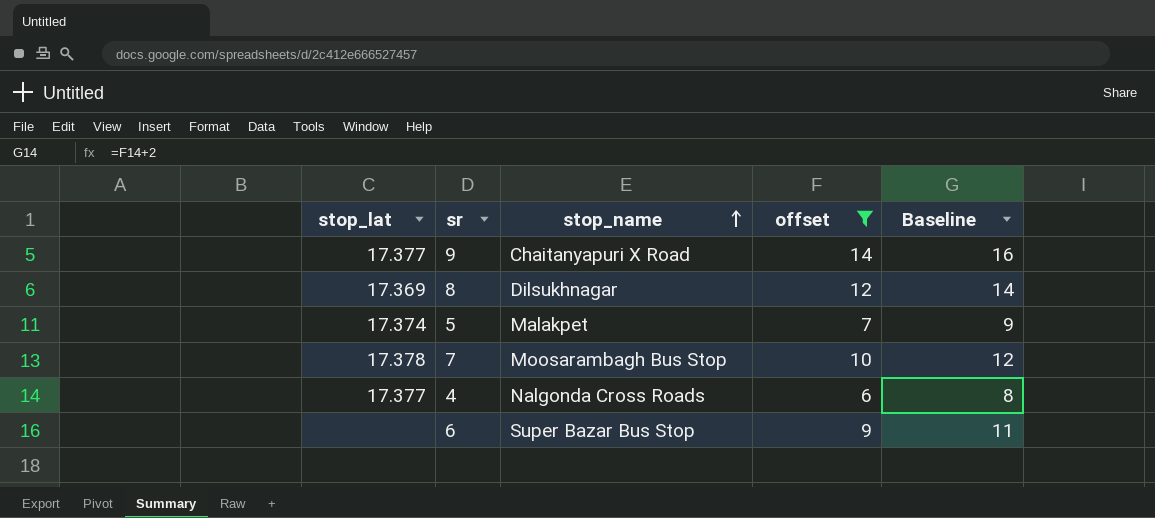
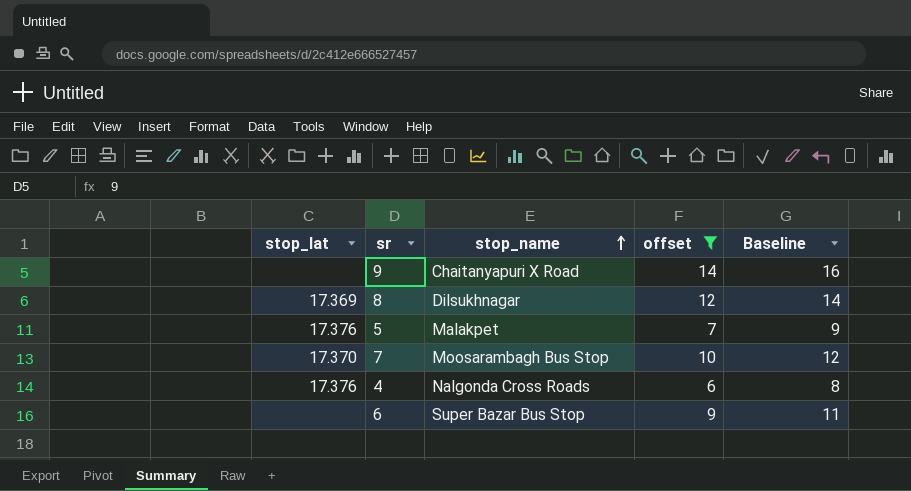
9 | stop_lat: 17.377 -> none
5 | stop_lat: 17.374 -> 17.376
7 | stop_lat: 17.378 -> 17.370
4 | stop_lat: 17.377 -> 17.376

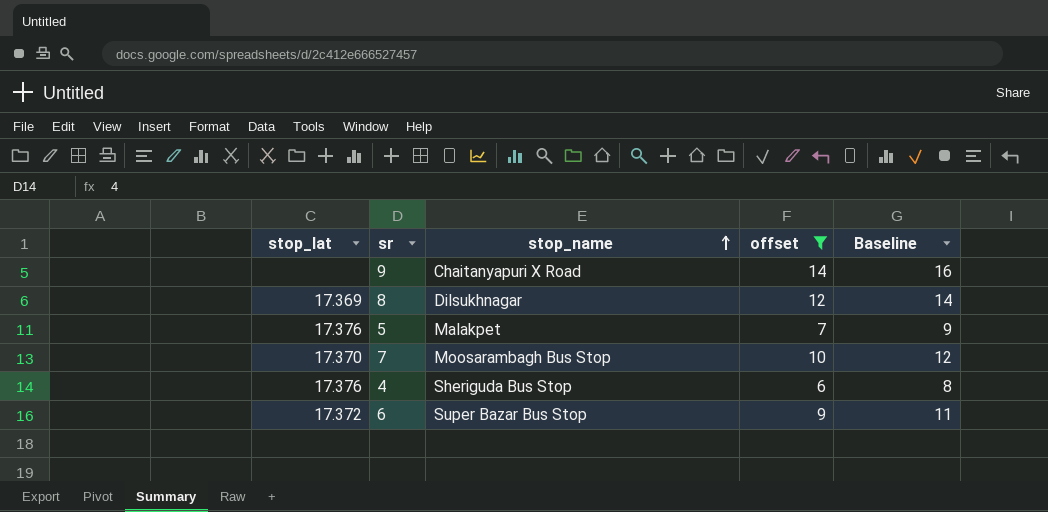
4 | stop_name: Nalgonda Cross Roads -> Sheriguda Bus Stop
6 | stop_lat: none -> 17.372

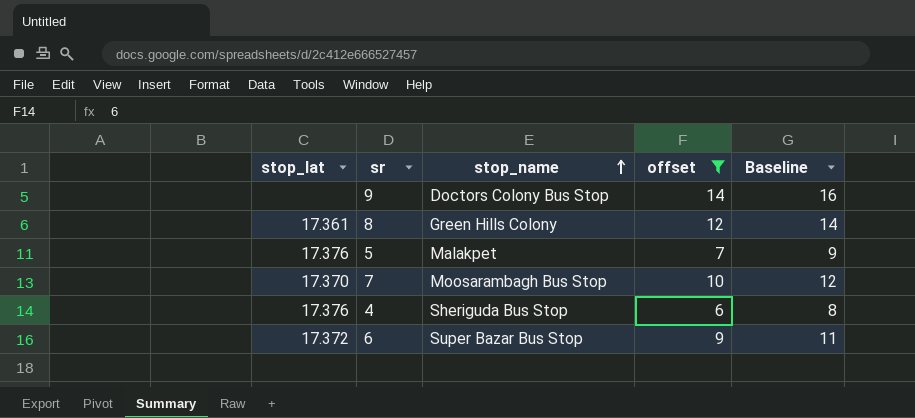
9 | stop_name: Chaitanyapuri X Road -> Doctors Colony Bus Stop
8 | stop_lat: 17.369 -> 17.361
8 | stop_name: Dilsukhnagar -> Green Hills Colony

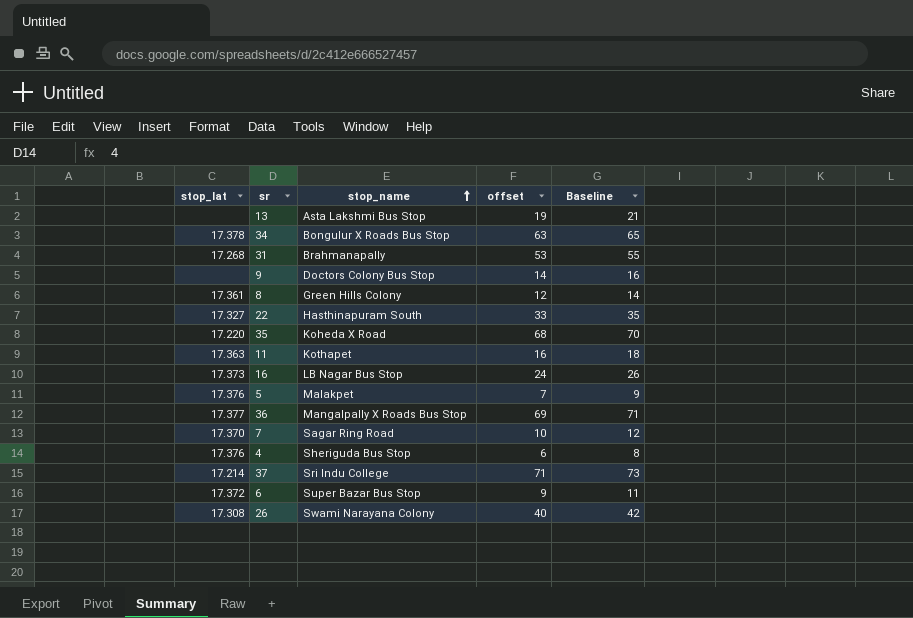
filter: offset <= 14 -> none
7 | stop_name: Moosarambagh Bus Stop -> Sagar Ring Road

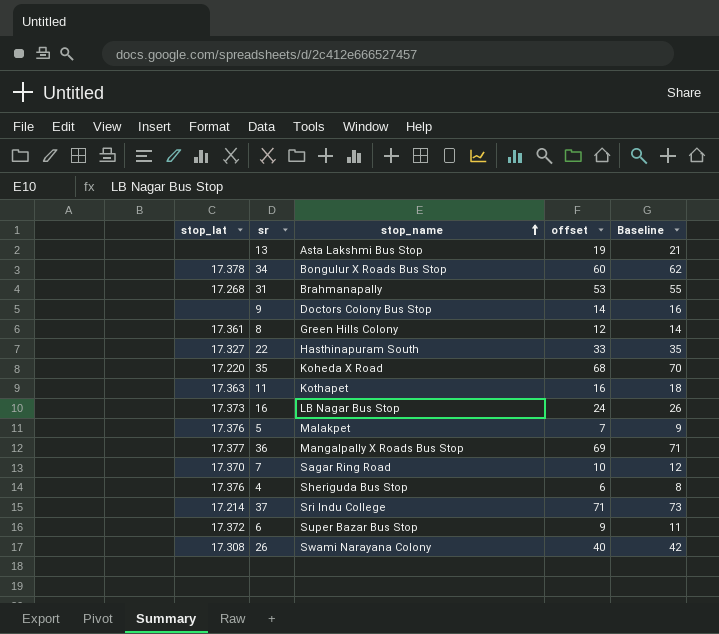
34 | offset: 63 -> 60
34 | Baseline: 65 -> 62

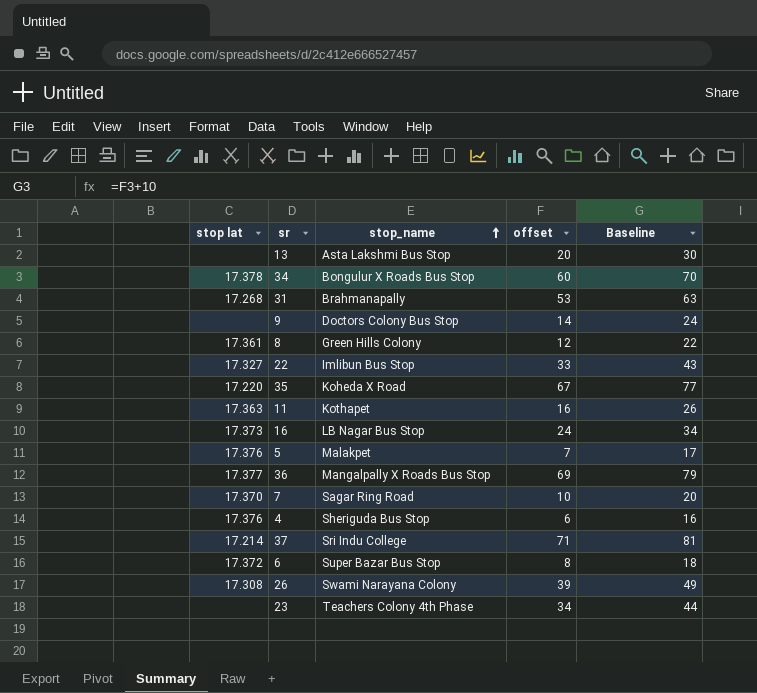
column name: stop_lat -> stop lat
column Baseline | formula: [offset] + 2 -> [offset] + 10
13 | offset: 19 -> 20
22 | stop_name: Hasthinapuram South -> Imlibun Bus Stop
35 | offset: 68 -> 67
6 | offset: 9 -> 8
26 | offset: 40 -> 39
row 23: none -> none | Teachers Colony 4th Phase | 34 | 44

